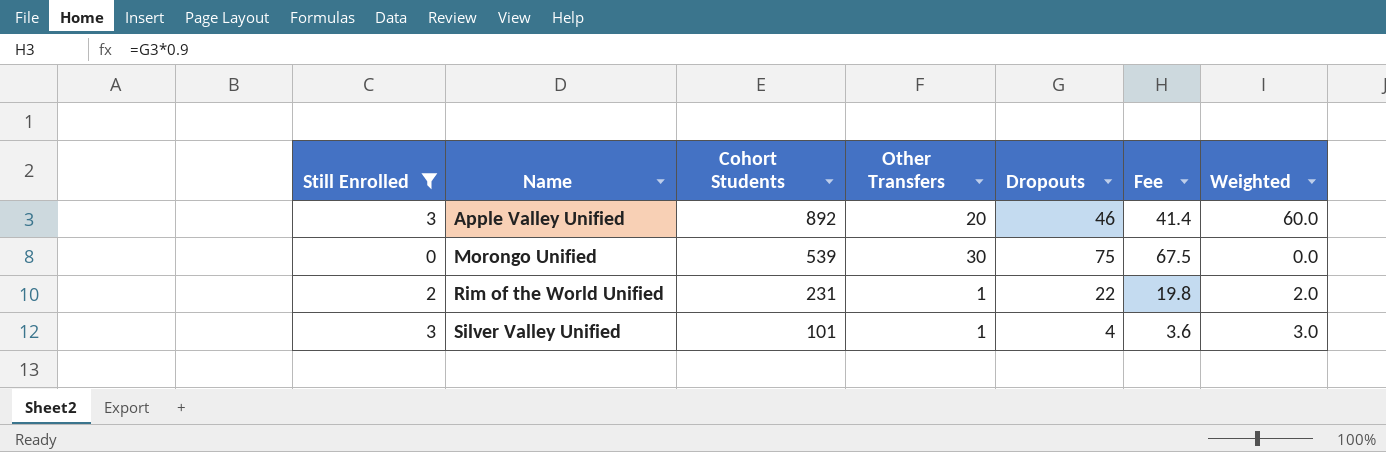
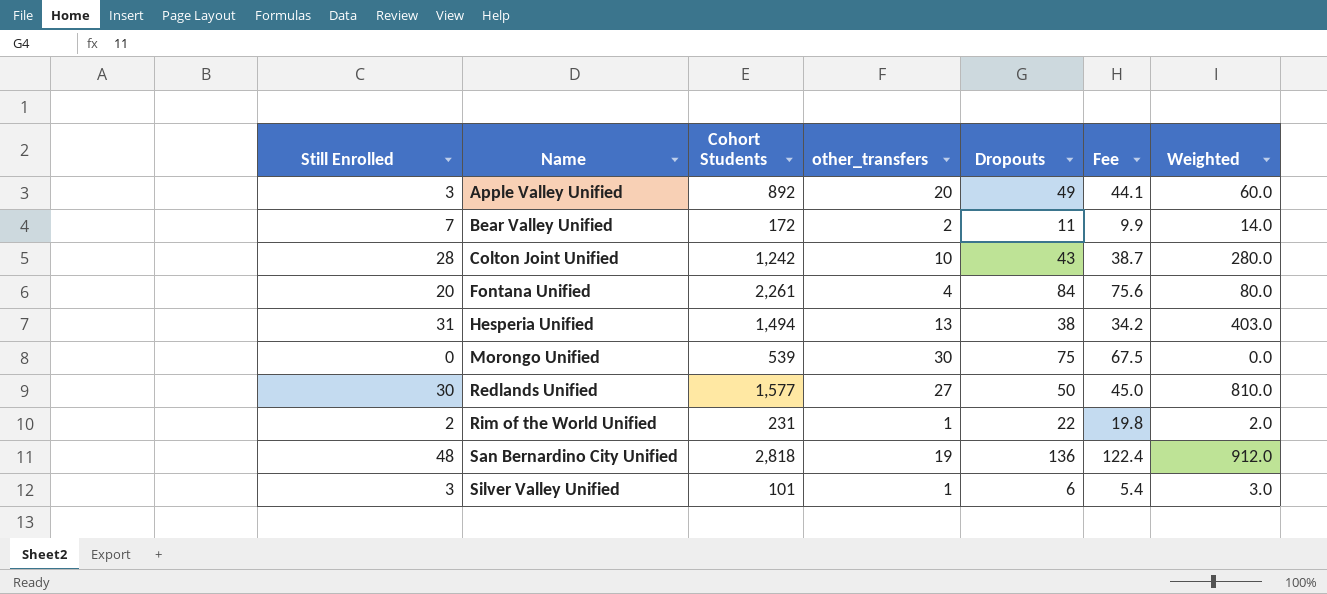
filter: Still Enrolled <= 3 -> none
column name: Other Transfers -> other_transfers
Apple Valley Unified | Dropouts: 46 -> 49
Apple Valley Unified | Fee: 41.4 -> 44.1
Silver Valley Unified | Dropouts: 4 -> 6
Silver Valley Unified | Fee: 3.6 -> 5.4

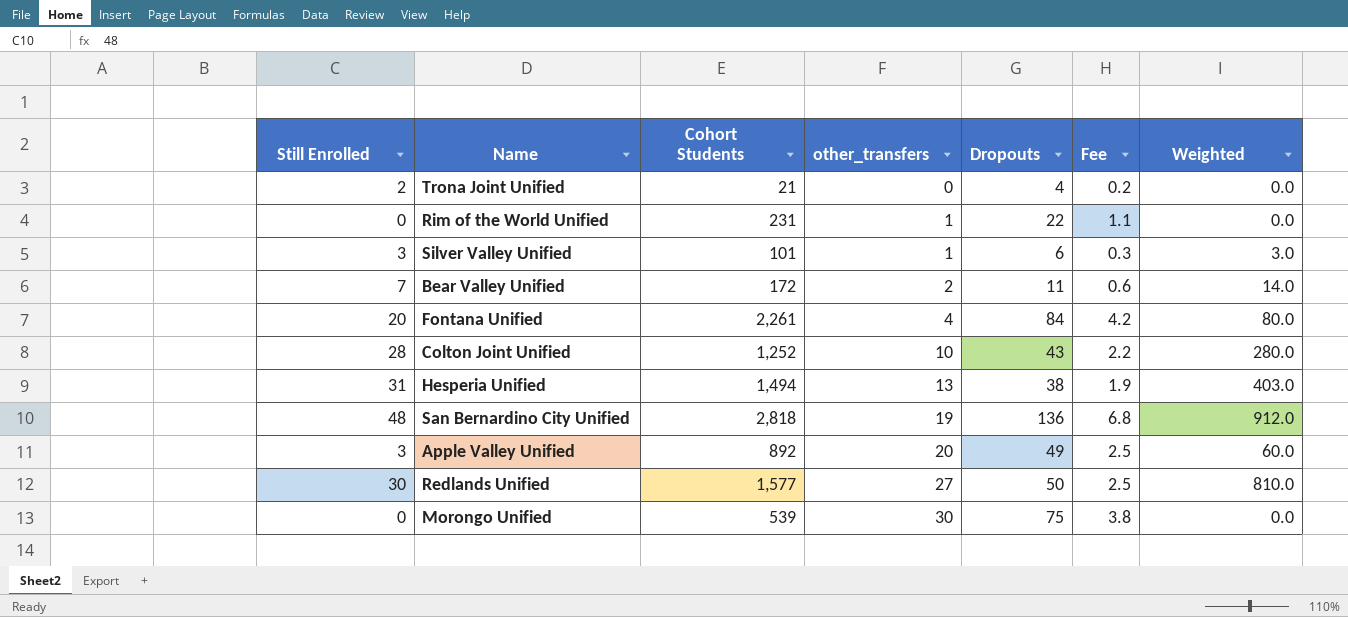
row order: Name ascending -> other_transfers ascending
column Fee | formula: [Dropouts] * 0.9 -> [Dropouts] * 0.05
row Trona Joint Unified: none -> 2 | 21 | 0 | 4 | 0.2 | 0.0
Rim of the World Unified | Still Enrolled: 2 -> 0
Rim of the World Unified | Weighted: 2.0 -> 0.0
Colton Joint Unified | Cohort Students: 1,242 -> 1,252

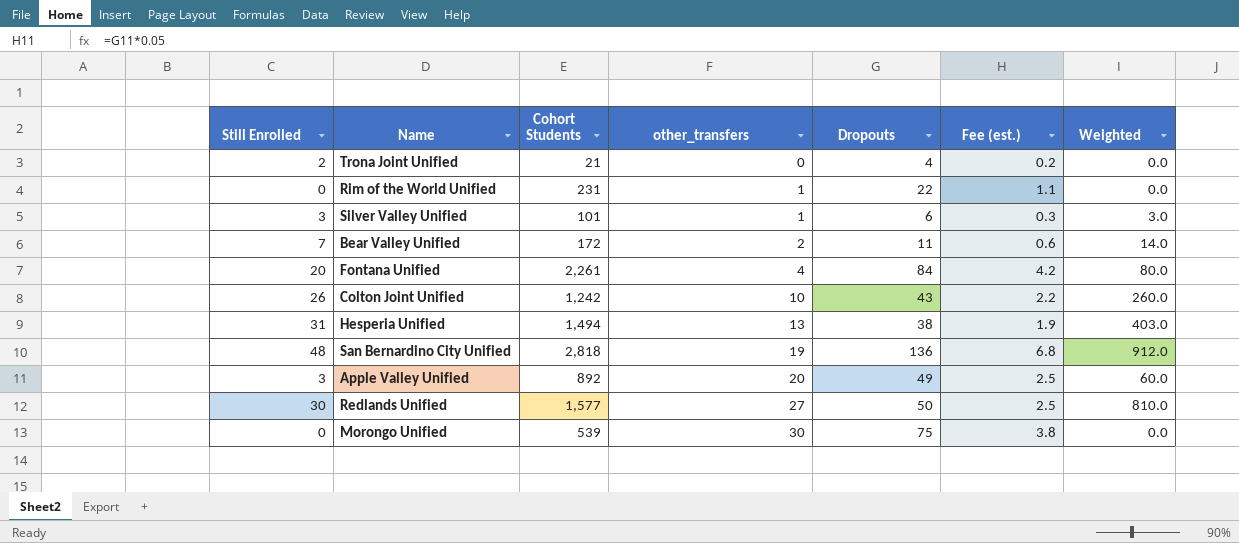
column name: Fee -> Fee (est.)
Colton Joint Unified | Still Enrolled: 28 -> 26
Colton Joint Unified | Cohort Students: 1,252 -> 1,242
Colton Joint Unified | Weighted: 280.0 -> 260.0

